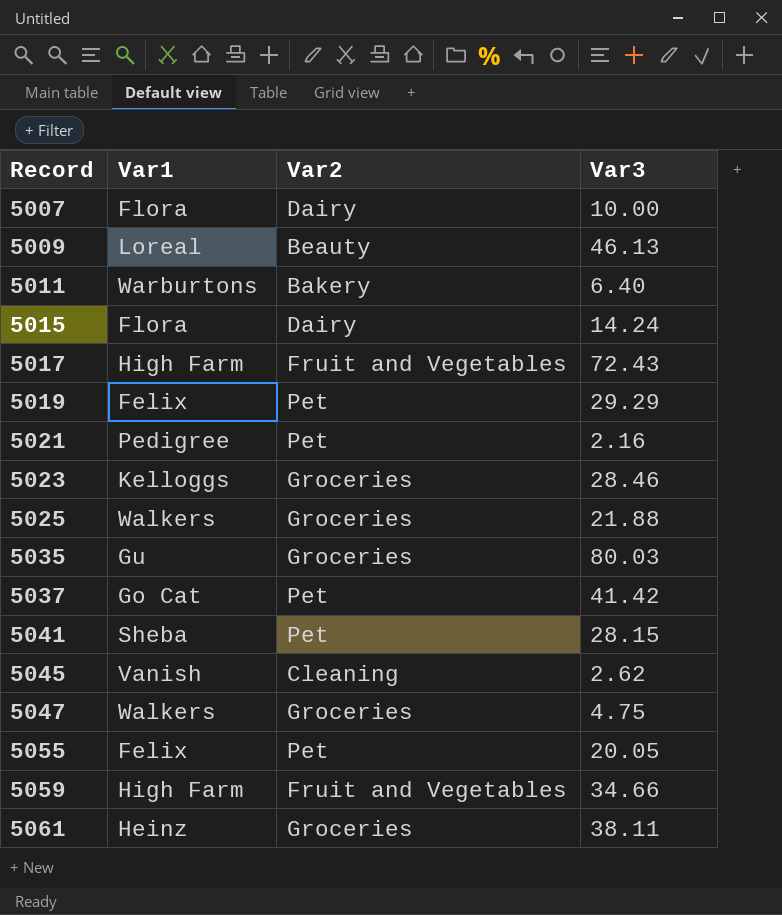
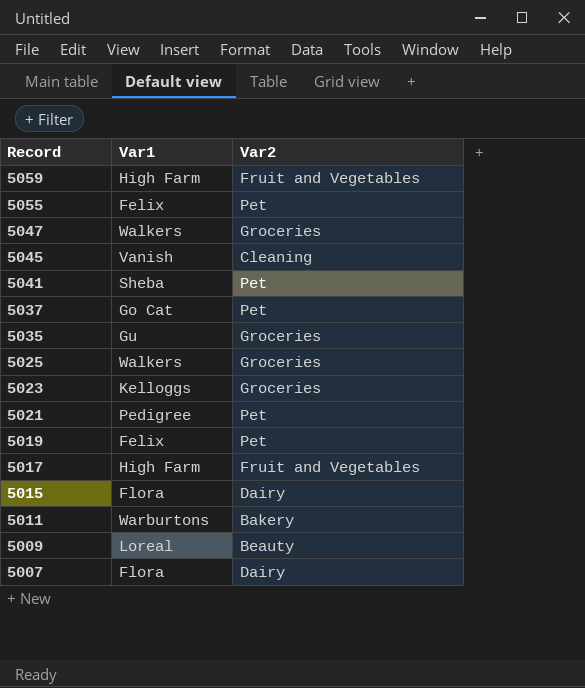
row order: Record ascending -> Record descending
column Var3 | position: 4 -> none
row 5061: Heinz | Groceries | 38.11 -> none

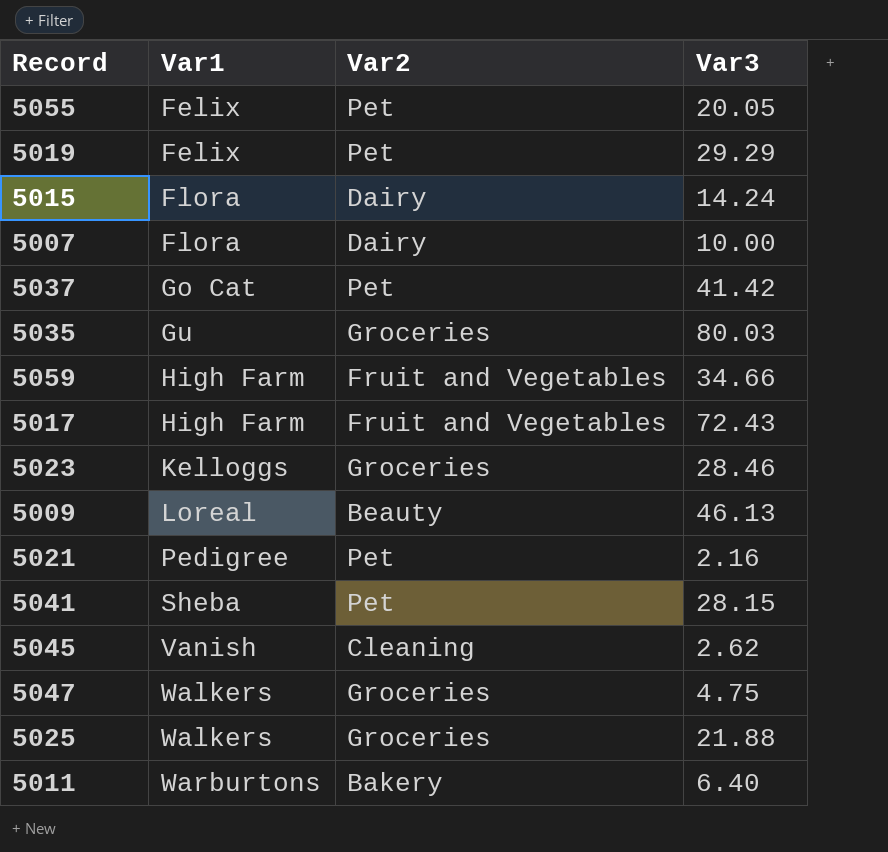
row order: Record descending -> Var1 ascending
column Var3 | position: none -> 4

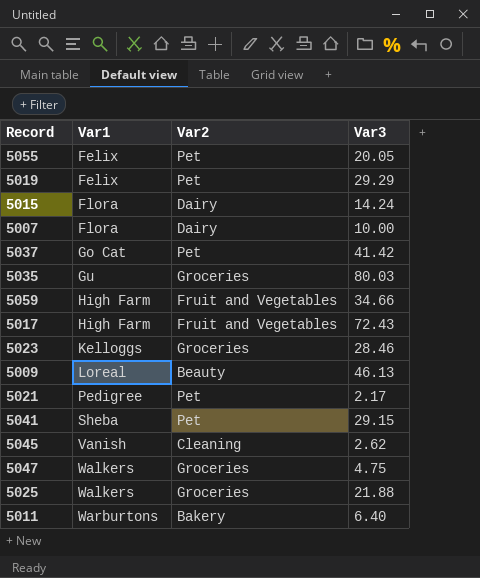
5021 | Var3: 2.16 -> 2.17
5041 | Var3: 28.15 -> 29.15

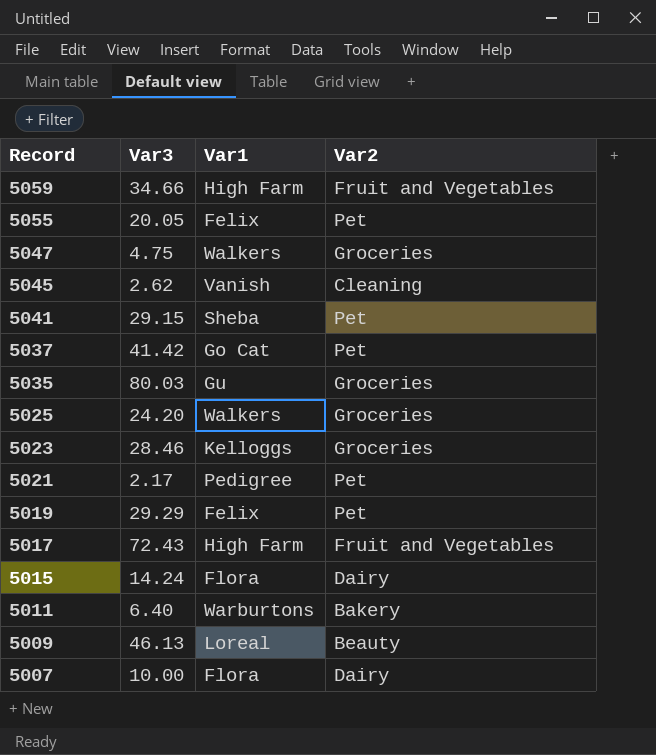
row order: Var1 ascending -> Record descending
column Var3 | position: 4 -> 2
5025 | Var3: 21.88 -> 24.20

